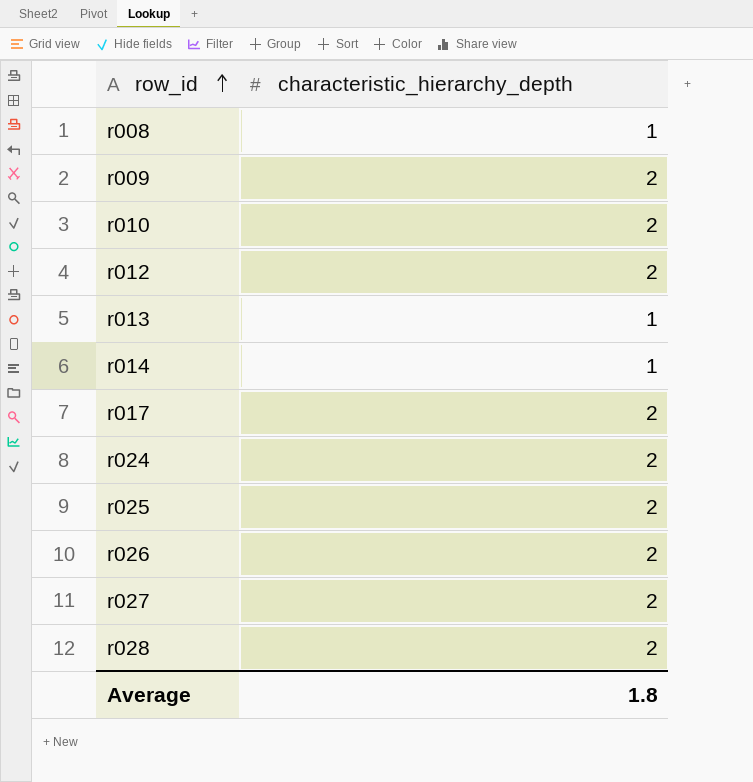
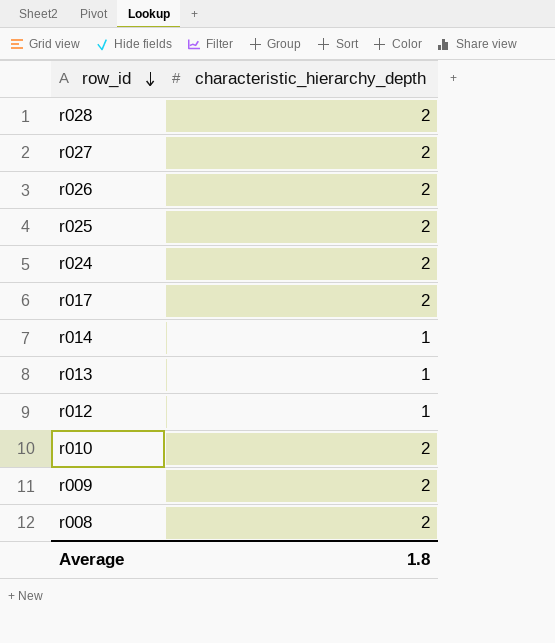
row order: row_id ascending -> row_id descending
r012 | characteristic_hierarchy_depth: 2 -> 1
r008 | characteristic_hierarchy_depth: 1 -> 2

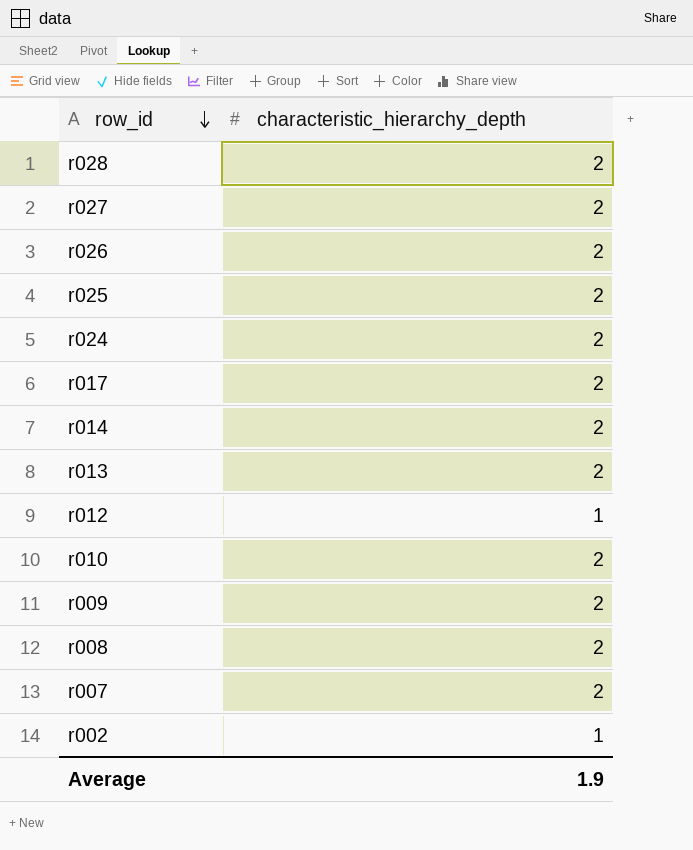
r014 | characteristic_hierarchy_depth: 1 -> 2
r013 | characteristic_hierarchy_depth: 1 -> 2
row r007: none -> 2
row r002: none -> 1
Average | characteristic_hierarchy_depth: 1.8 -> 1.9

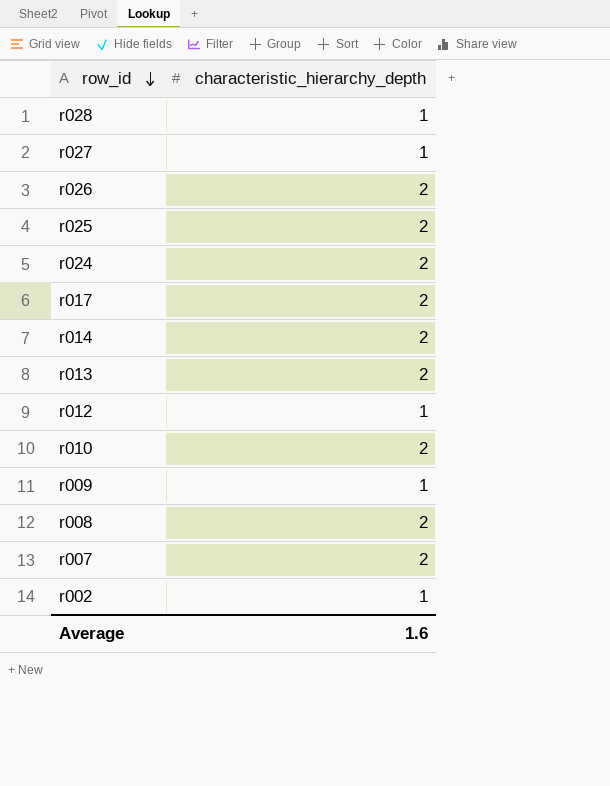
r028 | characteristic_hierarchy_depth: 2 -> 1
r027 | characteristic_hierarchy_depth: 2 -> 1
r009 | characteristic_hierarchy_depth: 2 -> 1
Average | characteristic_hierarchy_depth: 1.9 -> 1.6

